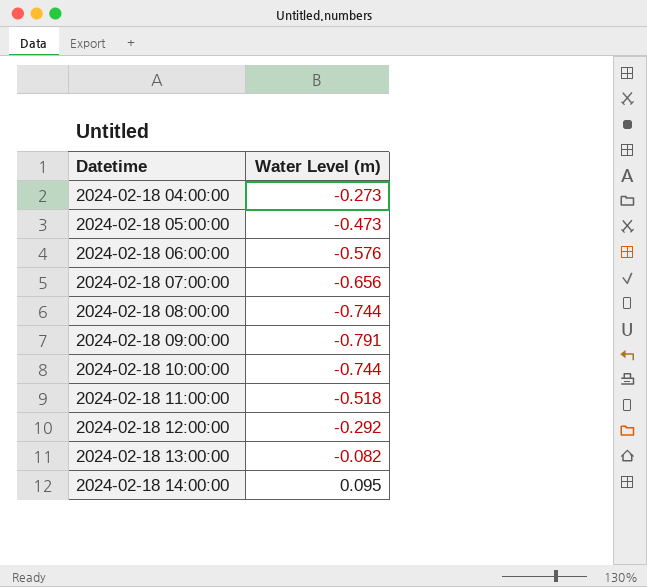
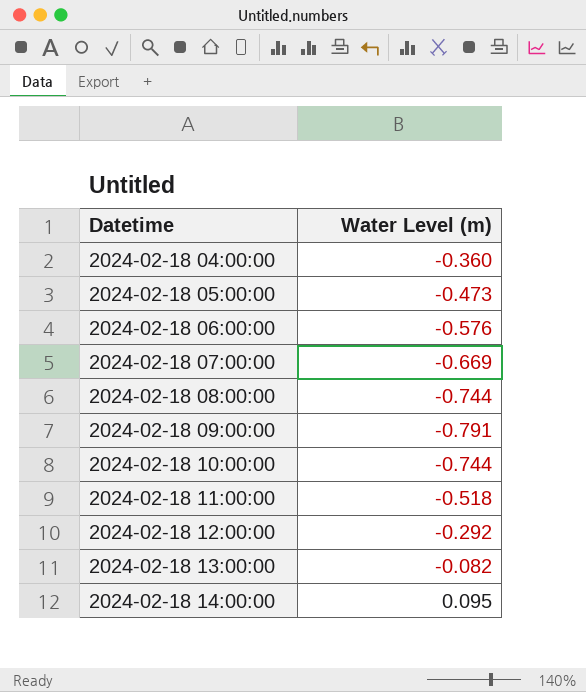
2024-02-18 04:00:00 | Water Level (m): -0.273 -> -0.360
2024-02-18 07:00:00 | Water Level (m): -0.656 -> -0.669

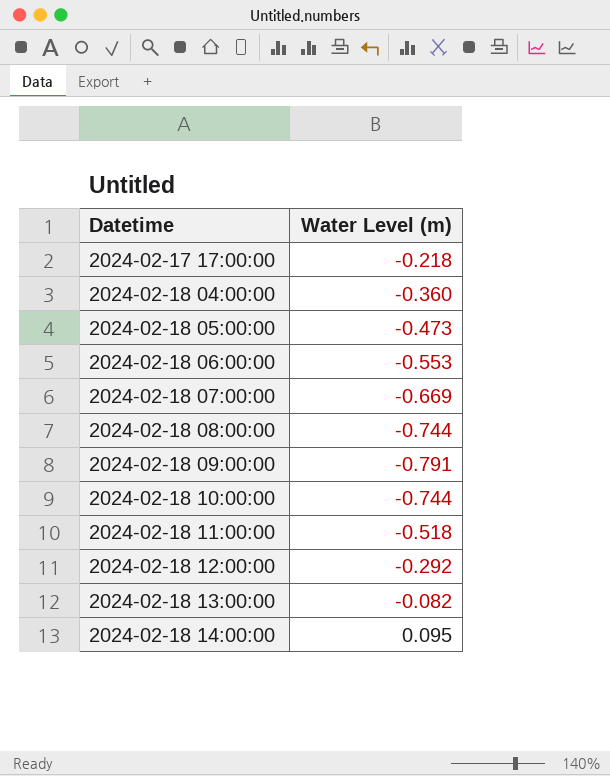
row 2024-02-17 17:00:00: none -> -0.218
2024-02-18 06:00:00 | Water Level (m): -0.576 -> -0.553

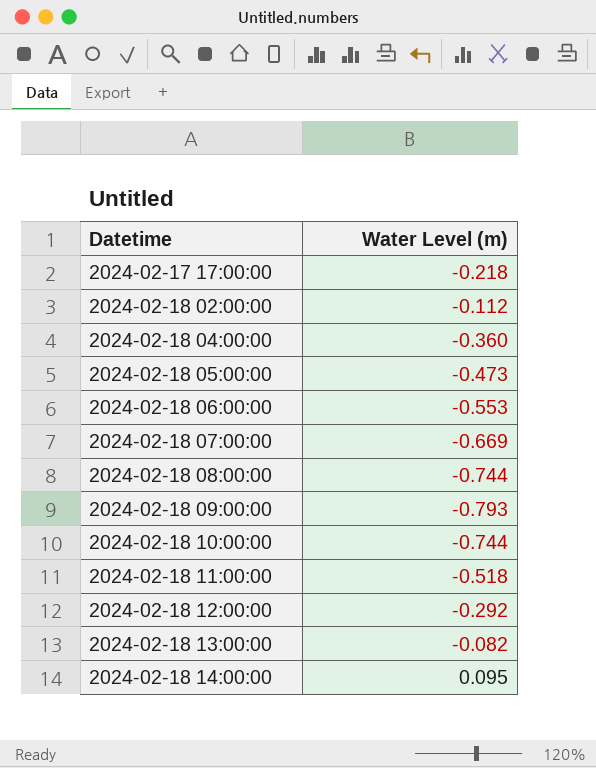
row 2024-02-18 02:00:00: none -> -0.112
2024-02-18 09:00:00 | Water Level (m): -0.791 -> -0.793

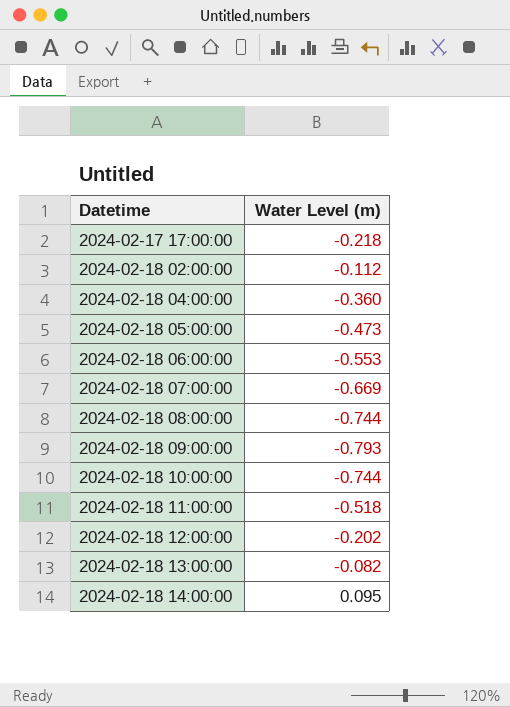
2024-02-18 12:00:00 | Water Level (m): -0.292 -> -0.202

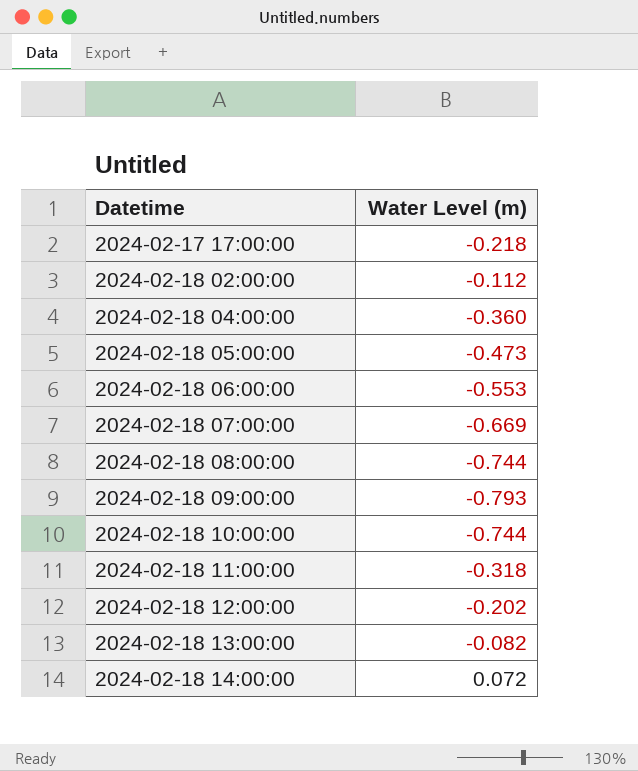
2024-02-18 11:00:00 | Water Level (m): -0.518 -> -0.318
2024-02-18 14:00:00 | Water Level (m): 0.095 -> 0.072

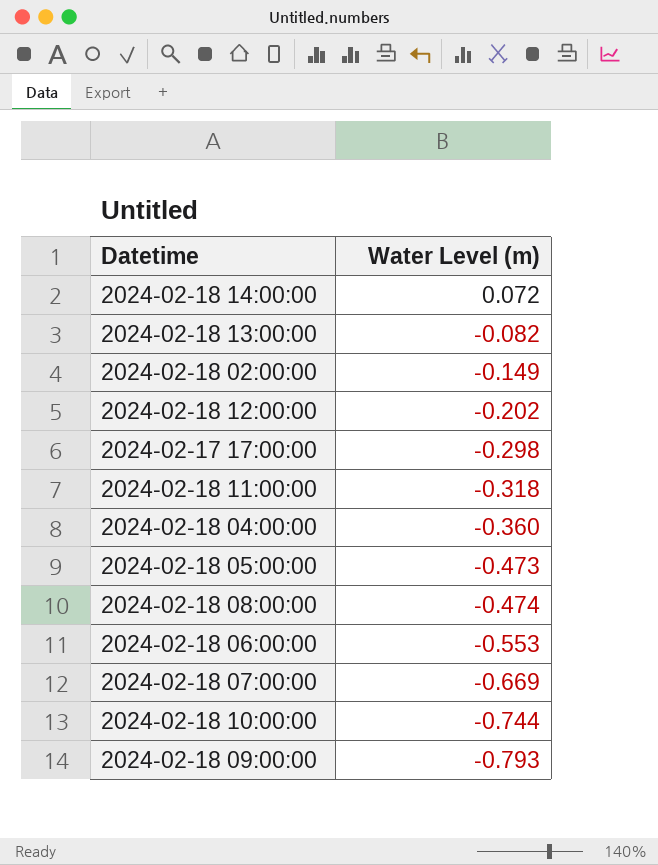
row order: Datetime ascending -> Water Level (m) descending
2024-02-18 02:00:00 | Water Level (m): -0.112 -> -0.149
2024-02-17 17:00:00 | Water Level (m): -0.218 -> -0.298
2024-02-18 08:00:00 | Water Level (m): -0.744 -> -0.474

